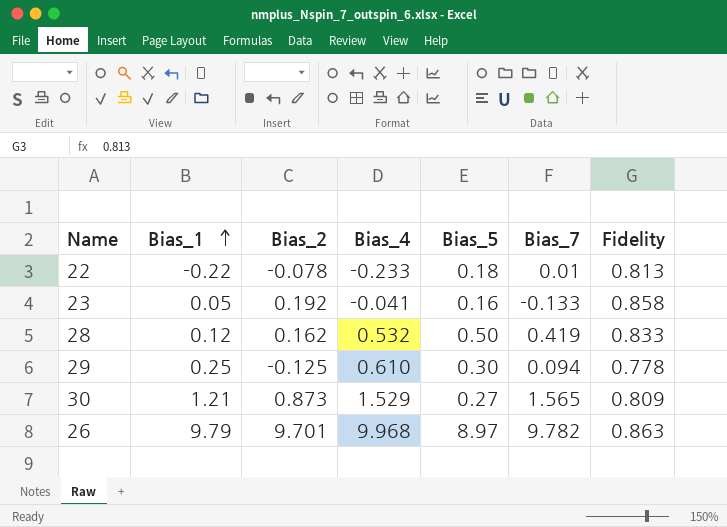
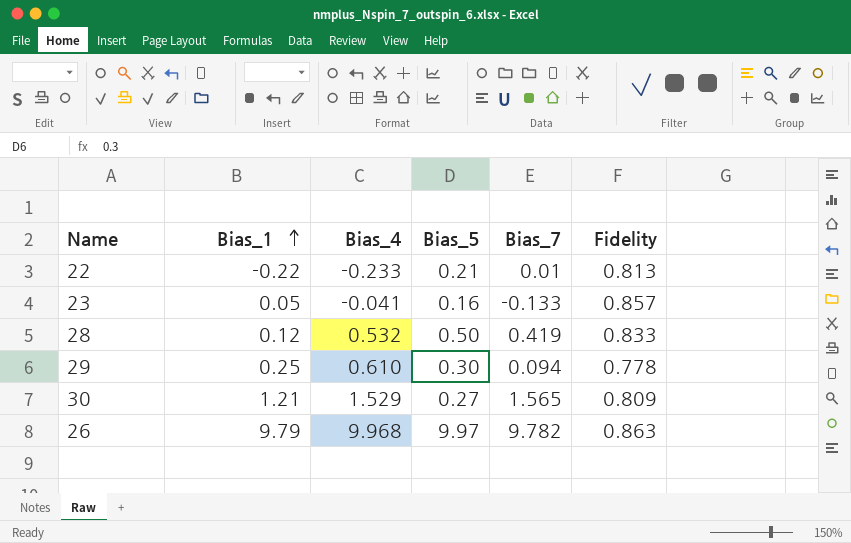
column Bias_2 | position: 3 -> none
22 | Bias_5: 0.18 -> 0.21
23 | Fidelity: 0.858 -> 0.857
26 | Bias_5: 8.97 -> 9.97

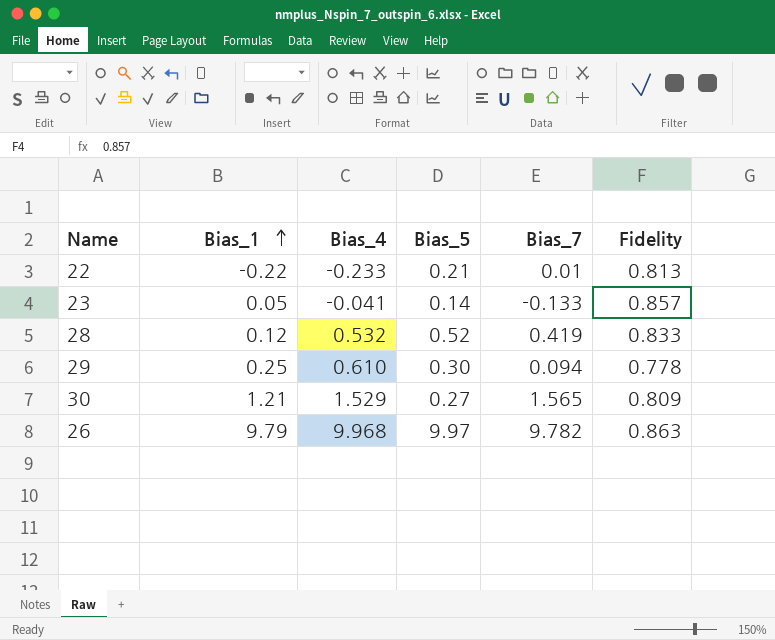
23 | Bias_5: 0.16 -> 0.14
28 | Bias_5: 0.50 -> 0.52

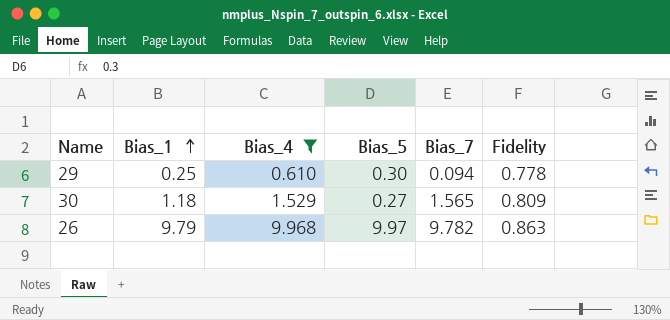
filter: none -> Bias_4 >= 0.610
30 | Bias_1: 1.21 -> 1.18

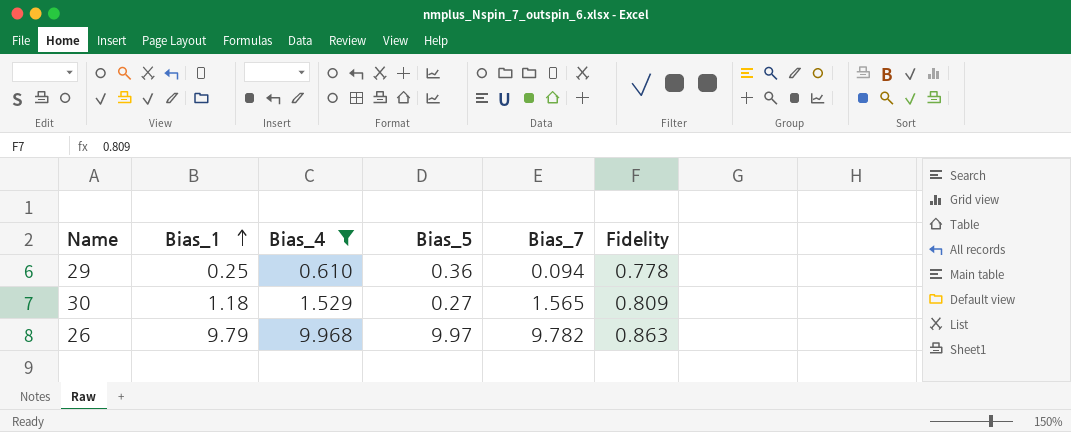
29 | Bias_5: 0.30 -> 0.36

